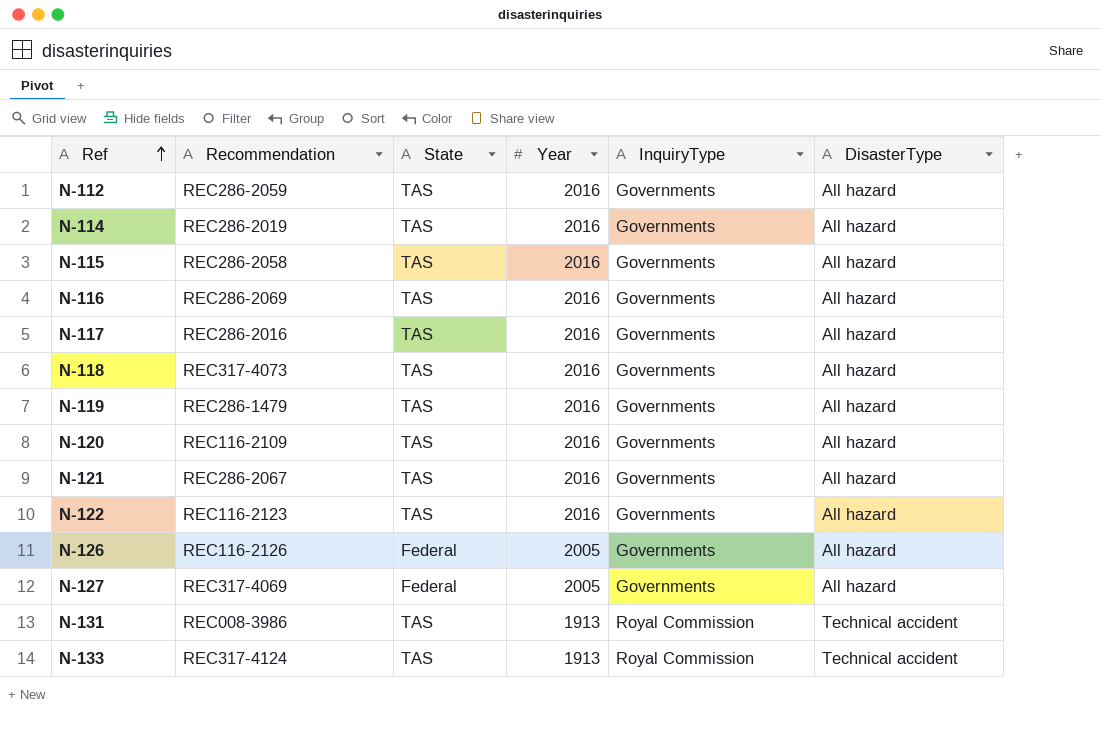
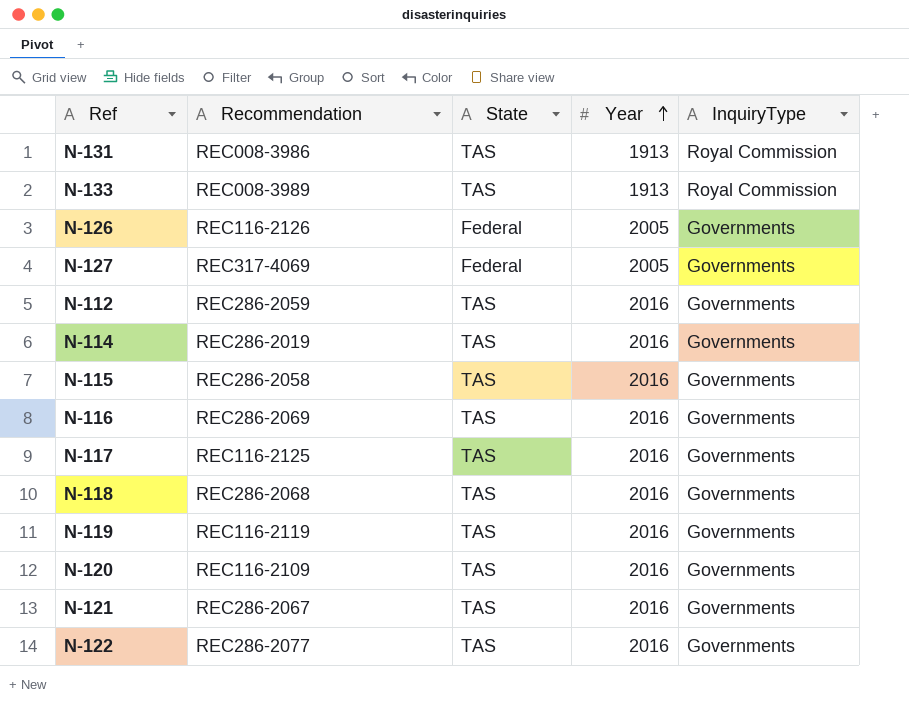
row order: Ref ascending -> Year ascending
column DisasterType | position: 6 -> none
N-133 | Recommendation: REC317-4124 -> REC008-3989
N-117 | Recommendation: REC286-2016 -> REC116-2125
N-118 | Recommendation: REC317-4073 -> REC286-2068
N-119 | Recommendation: REC286-1479 -> REC116-2119
N-122 | Recommendation: REC116-2123 -> REC286-2077

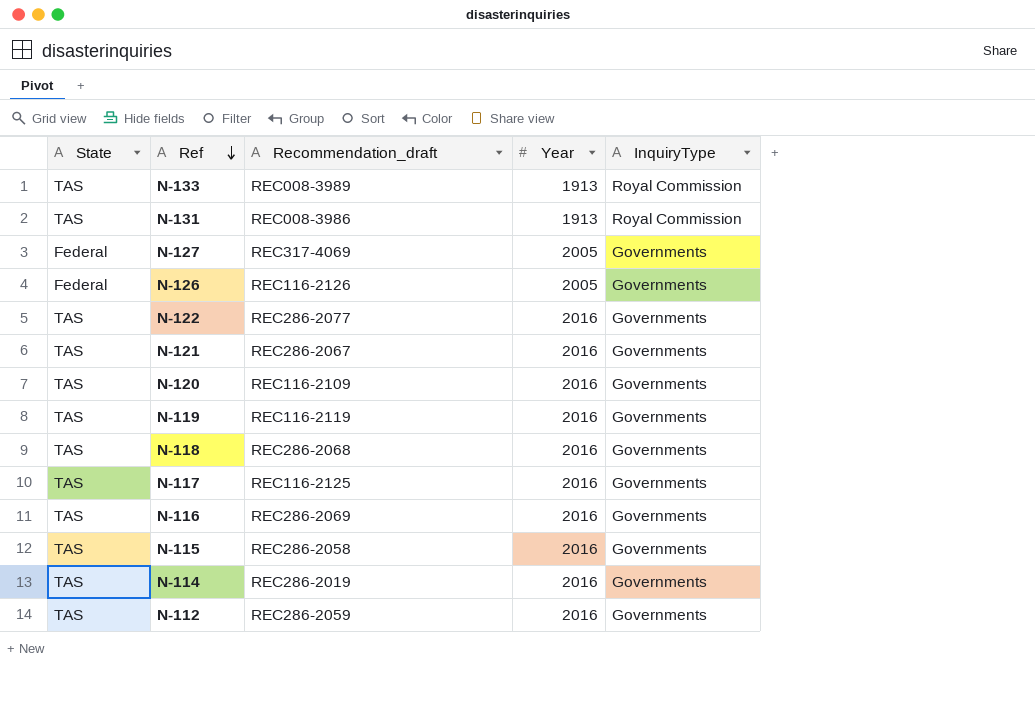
row order: Year ascending -> Ref descending
column State | position: 3 -> 1
column name: Recommendation -> Recommendation_draft

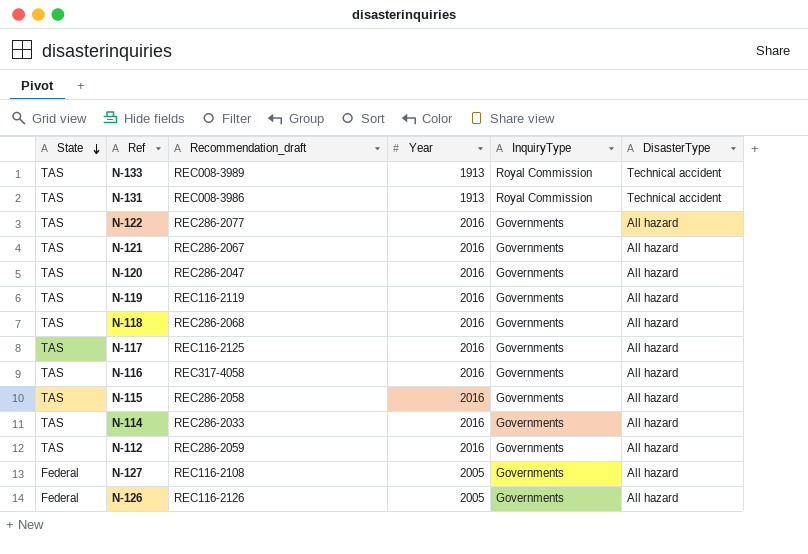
row order: Ref descending -> State descending
column DisasterType | position: none -> 6
N-120 | Recommendation_draft: REC116-2109 -> REC286-2047
N-116 | Recommendation_draft: REC286-2069 -> REC317-4058
N-114 | Recommendation_draft: REC286-2019 -> REC286-2033
N-127 | Recommendation_draft: REC317-4069 -> REC116-2108

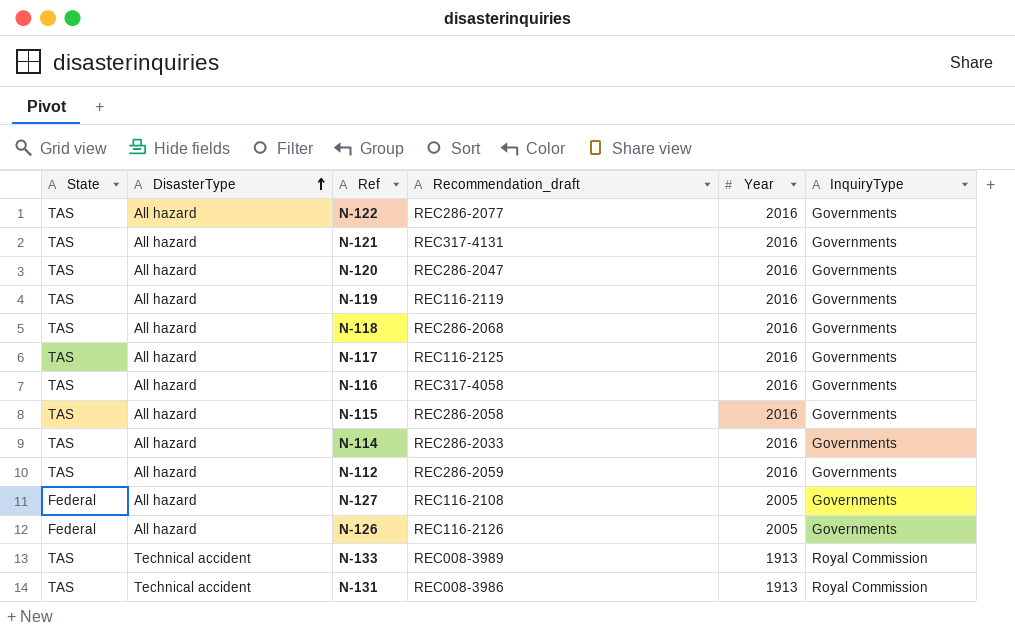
row order: State descending -> DisasterType ascending
column DisasterType | position: 6 -> 2
N-121 | Recommendation_draft: REC286-2067 -> REC317-4131

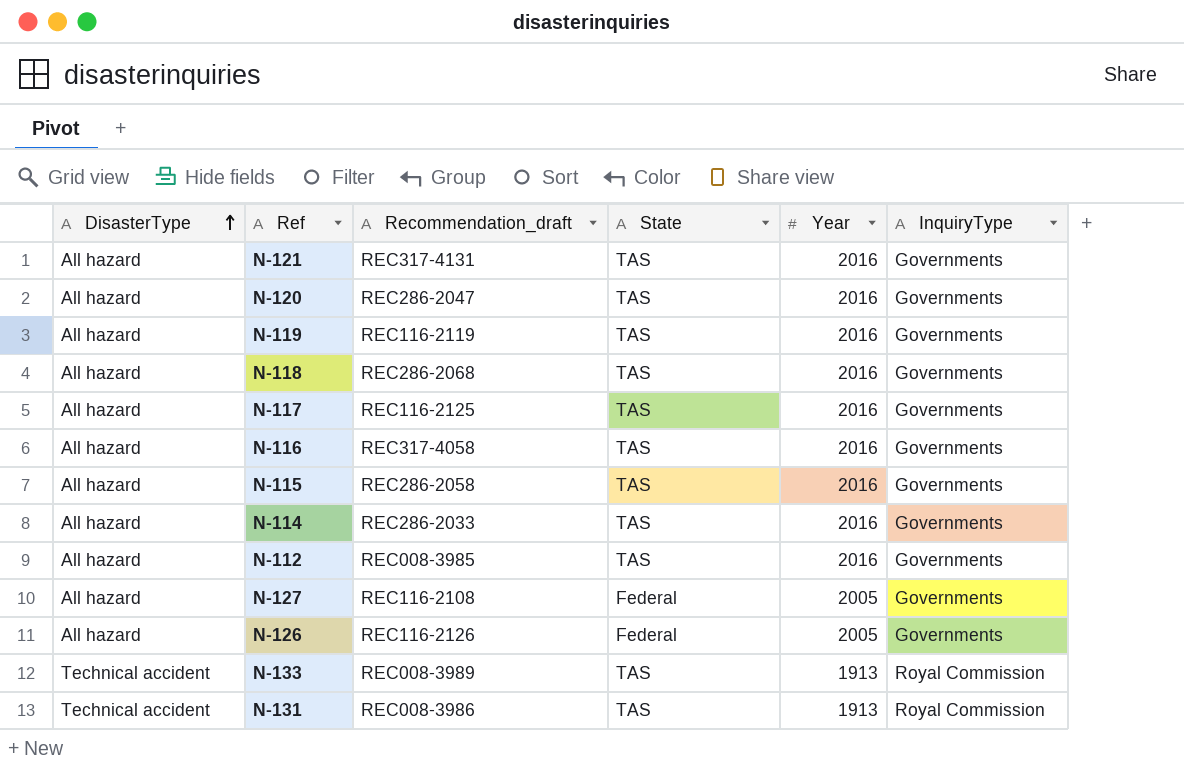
column State | position: 1 -> 4
row N-122: TAS | All hazard | REC286-2077 | 2016 | Governments -> none
N-112 | Recommendation_draft: REC286-2059 -> REC008-3985

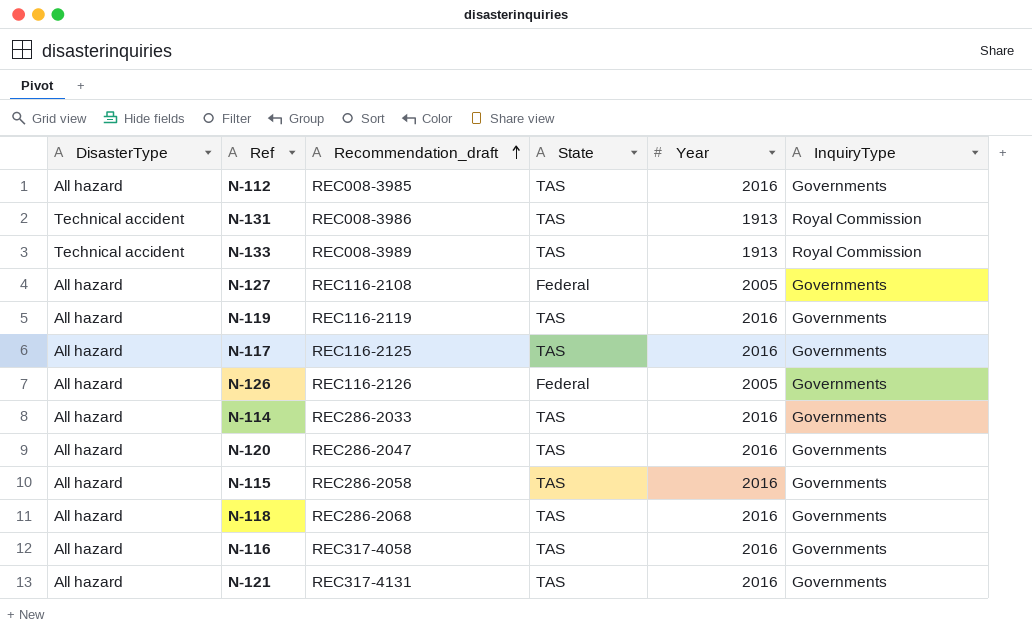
row order: DisasterType ascending -> Recommendation_draft ascending

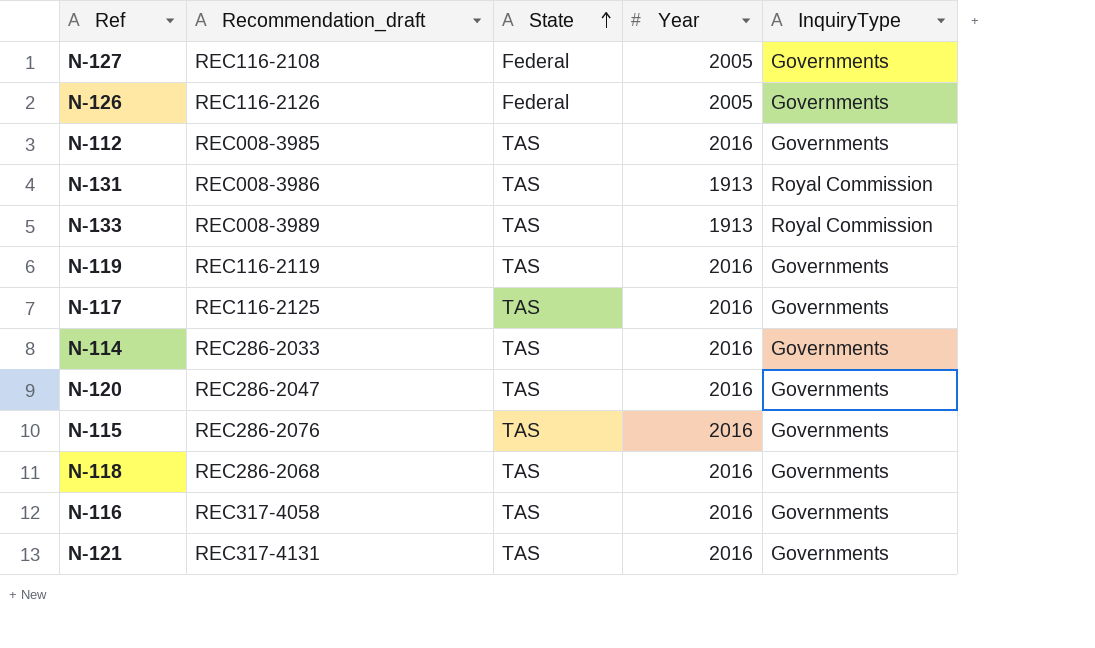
row order: Recommendation_draft ascending -> State ascending
column DisasterType | position: 1 -> none
N-115 | Recommendation_draft: REC286-2058 -> REC286-2076

